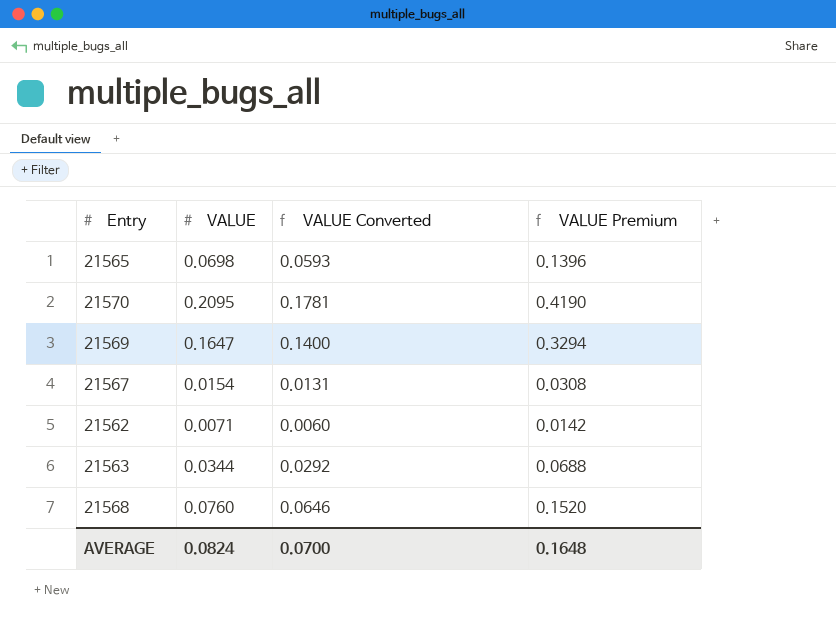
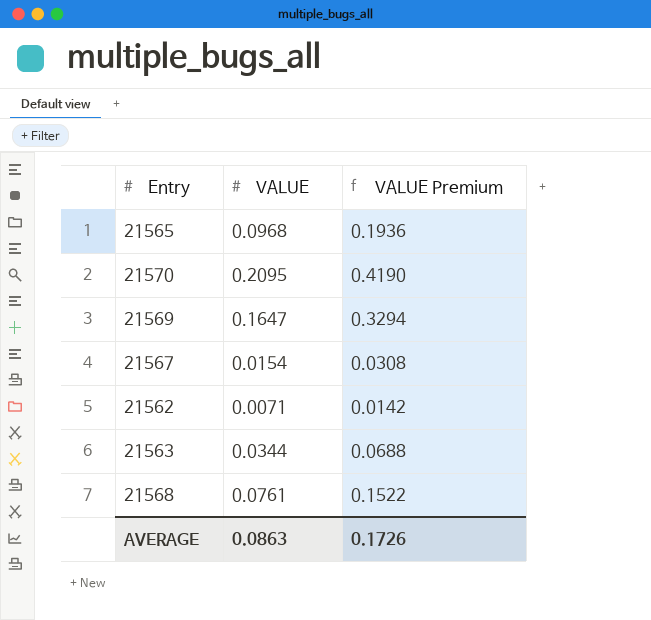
column VALUE Converted | formula: [VALUE] * 0.85 -> none
21565 | VALUE: 0.0698 -> 0.0968
21565 | VALUE Premium: 0.1396 -> 0.1936
21568 | VALUE: 0.0760 -> 0.0761
21568 | VALUE Premium: 0.1520 -> 0.1522
AVERAGE | VALUE: 0.0824 -> 0.0863
AVERAGE | VALUE Premium: 0.1648 -> 0.1726

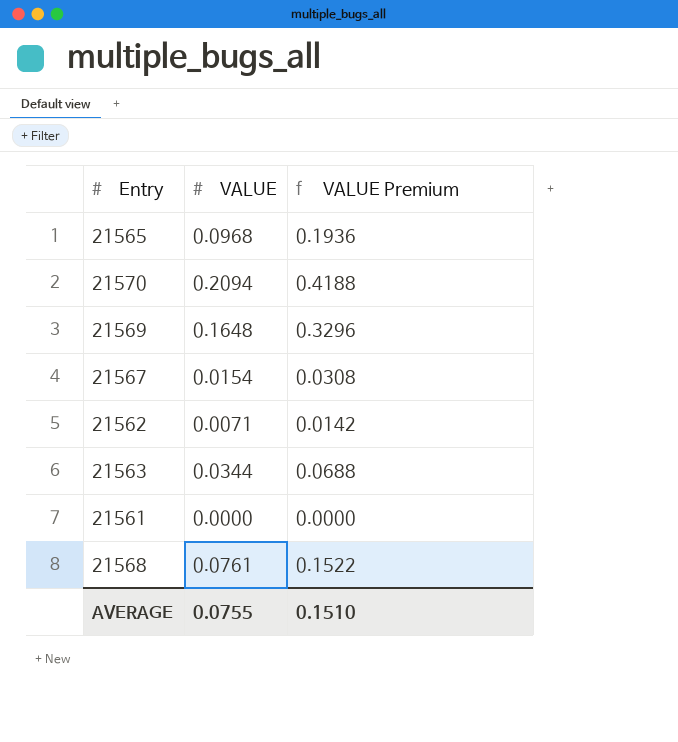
21570 | VALUE: 0.2095 -> 0.2094
21570 | VALUE Premium: 0.4190 -> 0.4188
21569 | VALUE: 0.1647 -> 0.1648
21569 | VALUE Premium: 0.3294 -> 0.3296
row 21561: none -> 0.0000 | 0.0000
AVERAGE | VALUE: 0.0863 -> 0.0755
AVERAGE | VALUE Premium: 0.1726 -> 0.1510

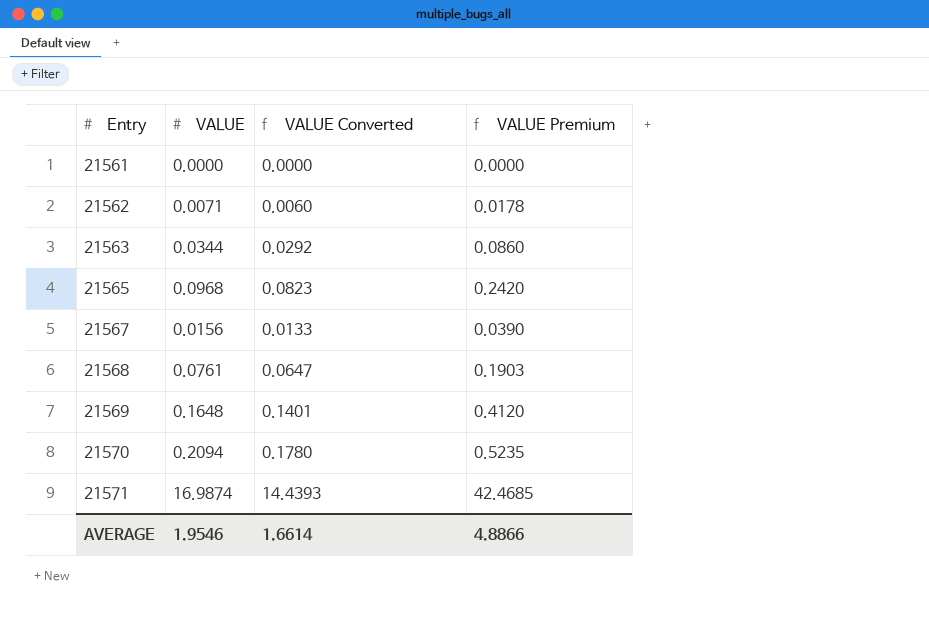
row order: none -> Entry ascending
column VALUE Converted | formula: none -> [VALUE] * 0.85
column VALUE Premium | formula: [VALUE] * 2 -> [VALUE] * 2.5
21567 | VALUE: 0.0154 -> 0.0156
row 21571: none -> 16.9874 | 14.4393 | 42.4685
AVERAGE | VALUE: 0.0755 -> 1.9546
AVERAGE | VALUE Premium: 0.1510 -> 4.8866

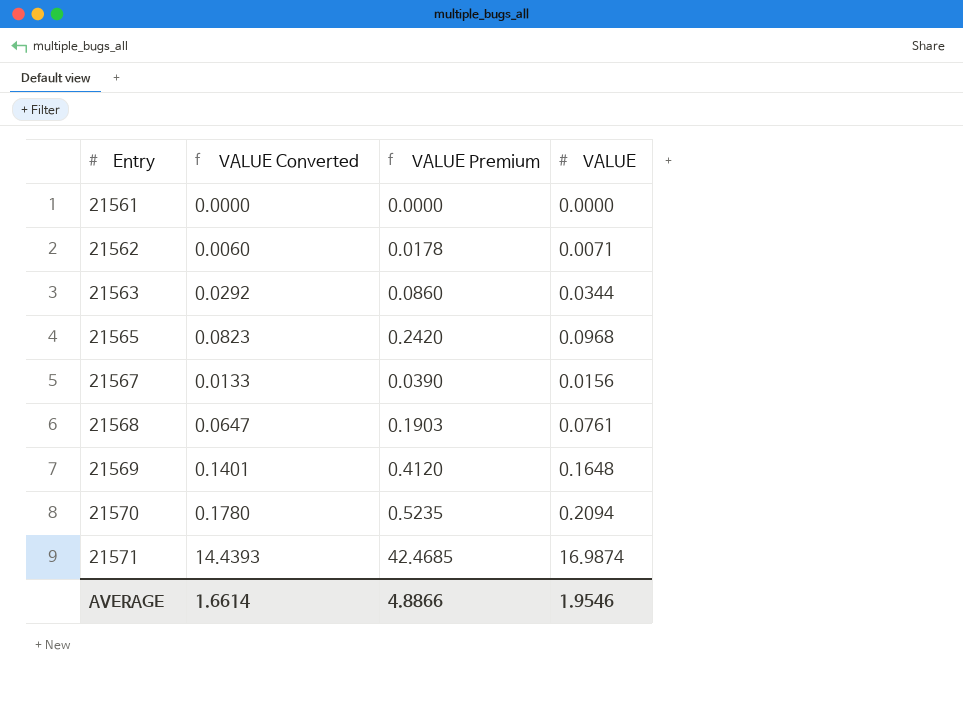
column VALUE | position: 2 -> 4

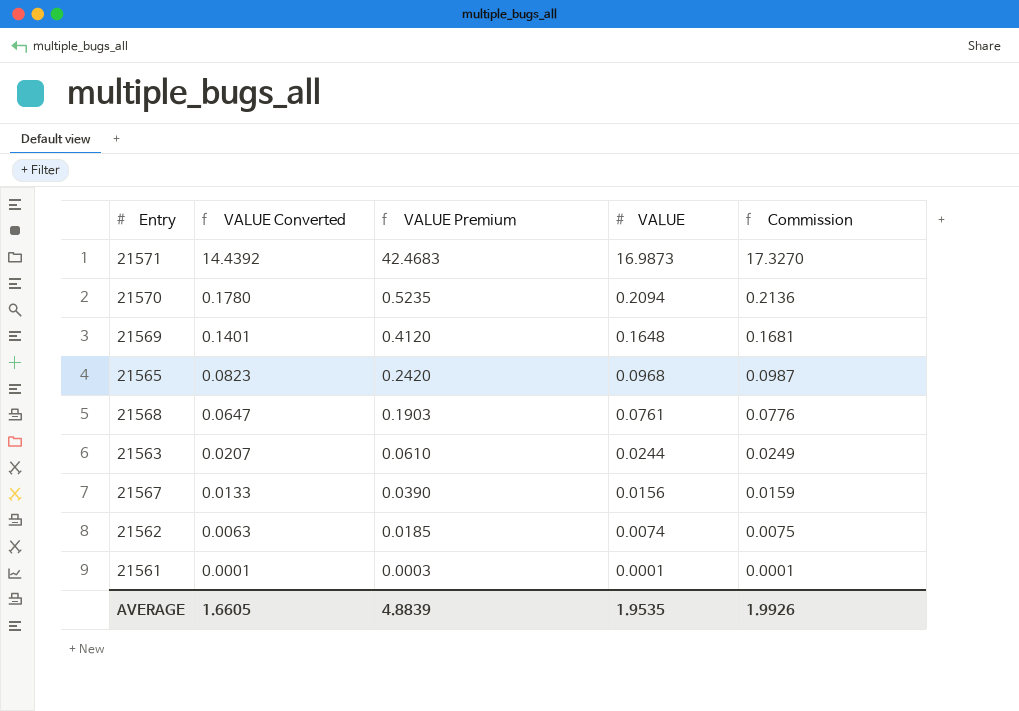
row order: Entry ascending -> VALUE Converted descending
column Commission | formula: none -> [VALUE] * 1.02
21571 | VALUE Converted: 14.4393 -> 14.4392
21571 | VALUE Premium: 42.4685 -> 42.4683
21571 | VALUE: 16.9874 -> 16.9873
21563 | VALUE Converted: 0.0292 -> 0.0207
21563 | VALUE Premium: 0.0860 -> 0.0610
21563 | VALUE: 0.0344 -> 0.0244
21562 | VALUE Converted: 0.0060 -> 0.0063
21562 | VALUE Premium: 0.0178 -> 0.0185
21562 | VALUE: 0.0071 -> 0.0074
21561 | VALUE Converted: 0.0000 -> 0.0001
21561 | VALUE Premium: 0.0000 -> 0.0003
21561 | VALUE: 0.0000 -> 0.0001
AVERAGE | VALUE Converted: 1.6614 -> 1.6605
AVERAGE | VALUE Premium: 4.8866 -> 4.8839
AVERAGE | VALUE: 1.9546 -> 1.9535

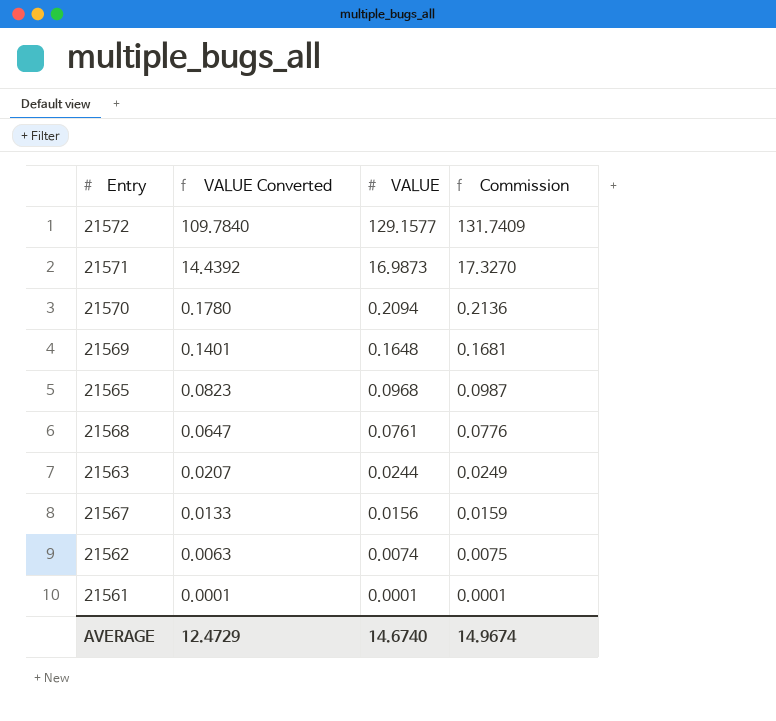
column VALUE Premium | formula: [VALUE] * 2.5 -> none
row 21572: none -> 109.7840 | 129.1577 | 131.7409
AVERAGE | VALUE Converted: 1.6605 -> 12.4729
AVERAGE | VALUE: 1.9535 -> 14.6740
AVERAGE | Commission: 1.9926 -> 14.9674

